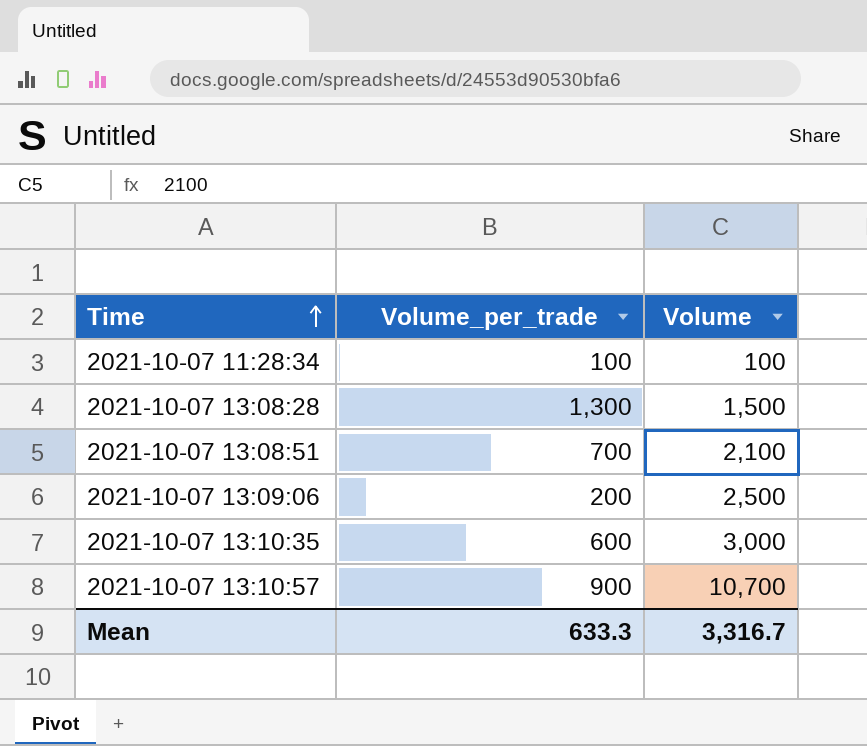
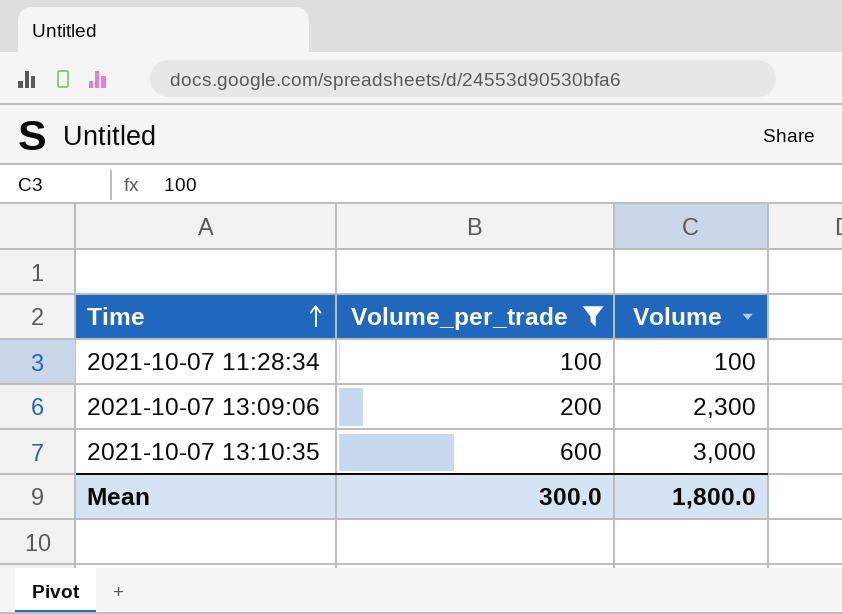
filter: none -> Volume_per_trade <= 600
2021-10-07 13:09:06 | Volume: 2,500 -> 2,300
Mean | Volume_per_trade: 633.3 -> 300.0
Mean | Volume: 3,316.7 -> 1,800.0

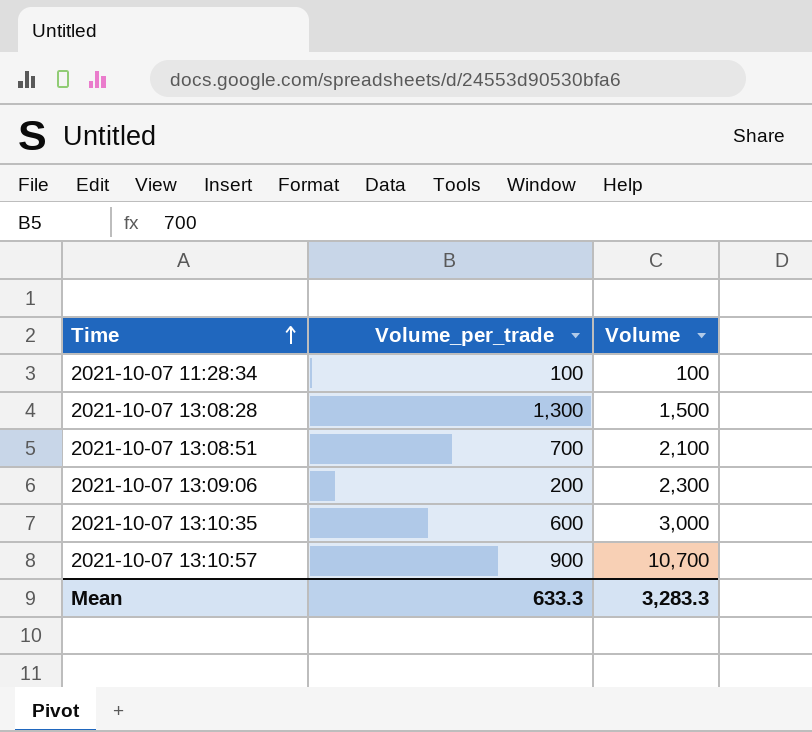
filter: Volume_per_trade <= 600 -> none
Mean | Volume_per_trade: 300.0 -> 633.3
Mean | Volume: 1,800.0 -> 3,283.3

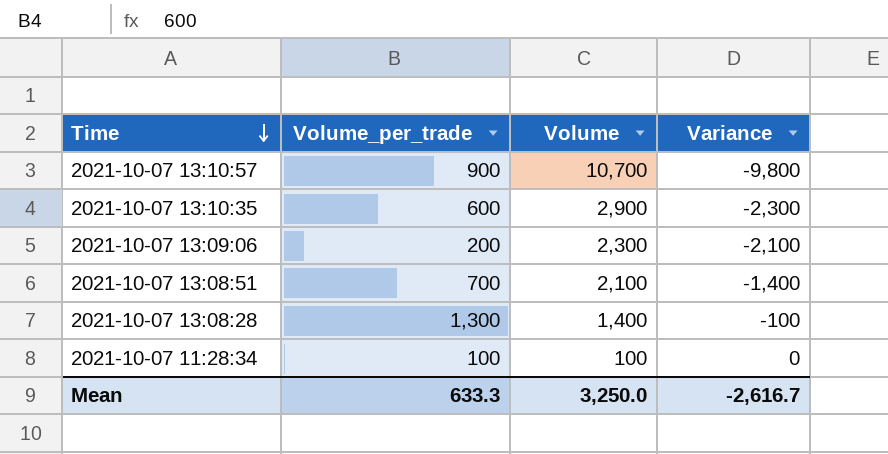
row order: Time ascending -> Time descending
column Variance | formula: none -> [Volume_per_trade] - [Volume]
2021-10-07 13:10:35 | Volume: 3,000 -> 2,900
2021-10-07 13:08:28 | Volume: 1,500 -> 1,400
Mean | Volume: 3,283.3 -> 3,250.0

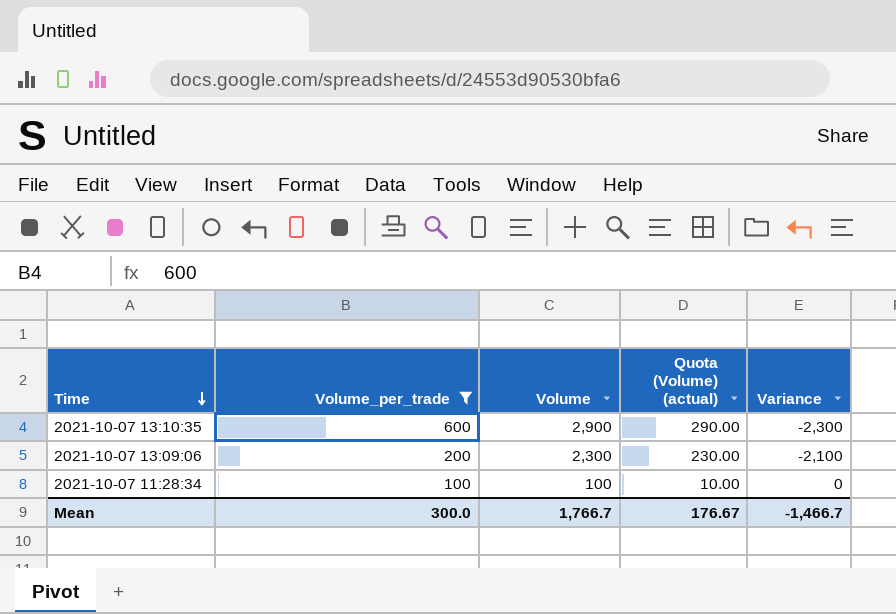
filter: none -> Volume_per_trade <= 600
column Quota (Volume) (actual) | formula: none -> [Volume] * 0.1
Mean | Volume_per_trade: 633.3 -> 300.0
Mean | Volume: 3,250.0 -> 1,766.7
Mean | Variance: -2,616.7 -> -1,466.7

